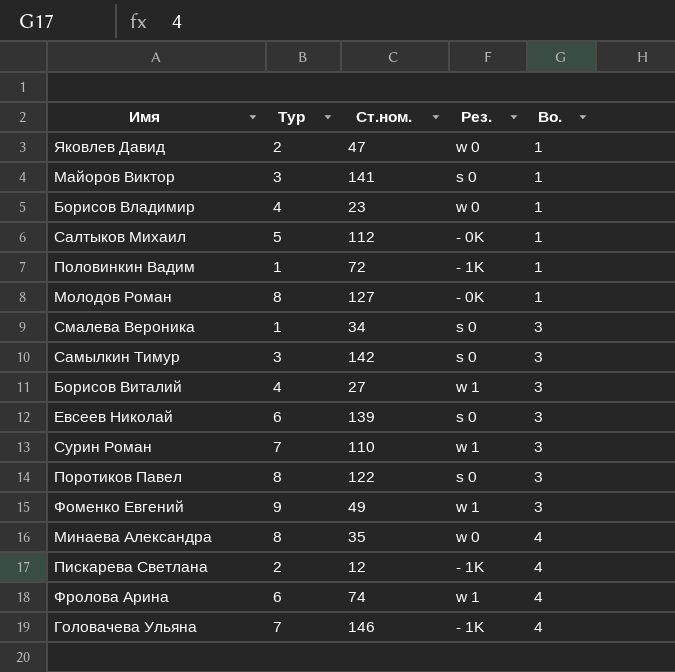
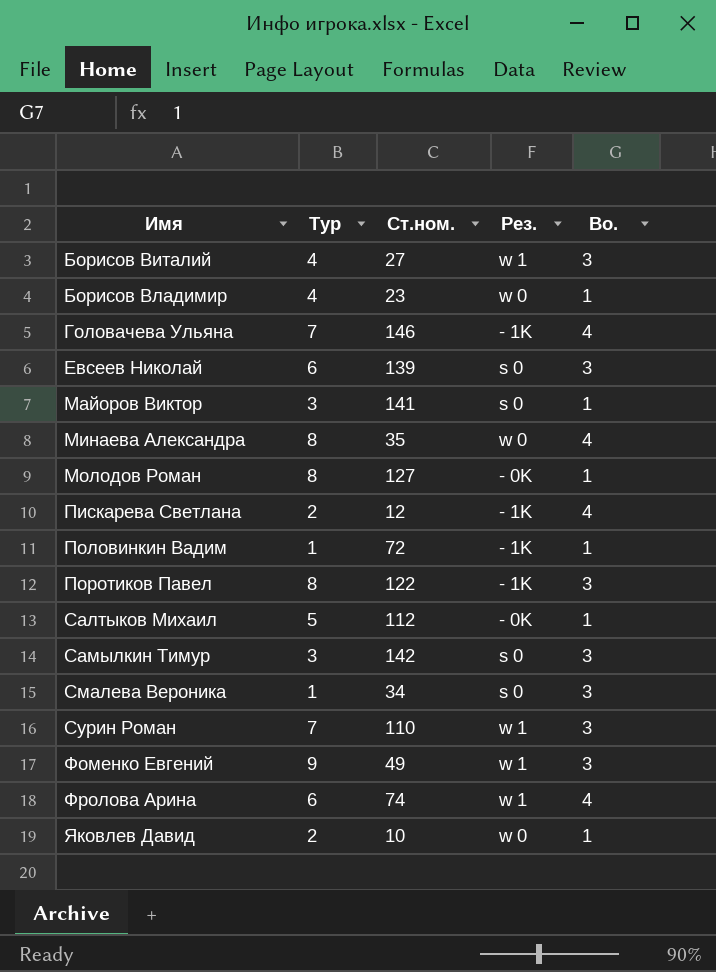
row order: Bo. ascending -> Имя ascending
Поротиков Павел | Рез.: s 0 -> - 1K
Яковлев Давид | Ст.ном.: 47 -> 10

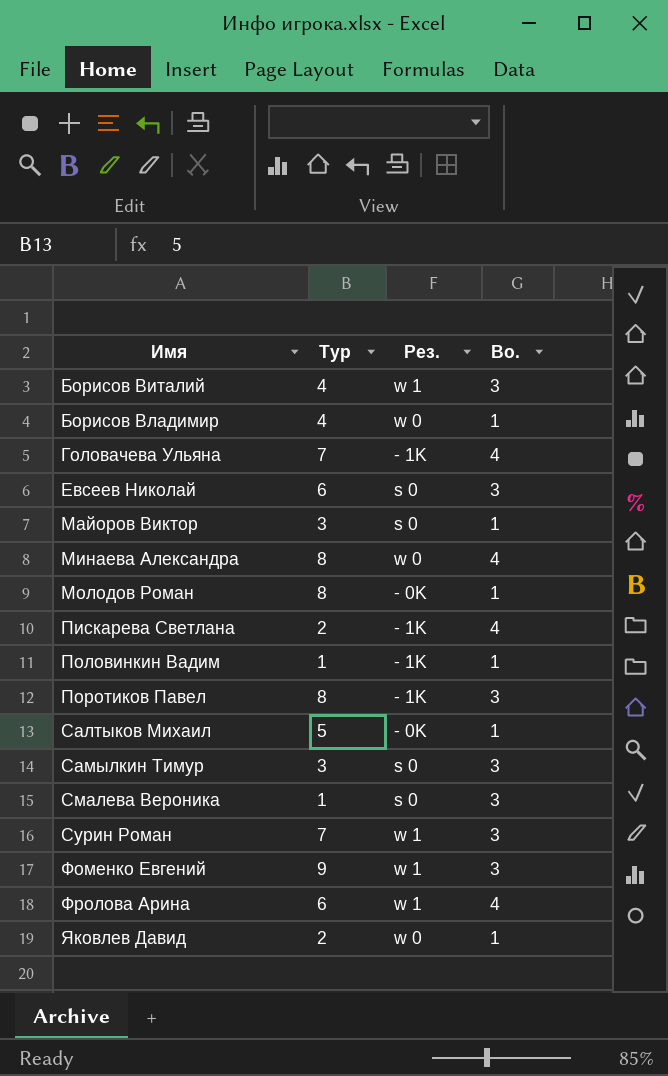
column Ст.ном. | position: 3 -> none

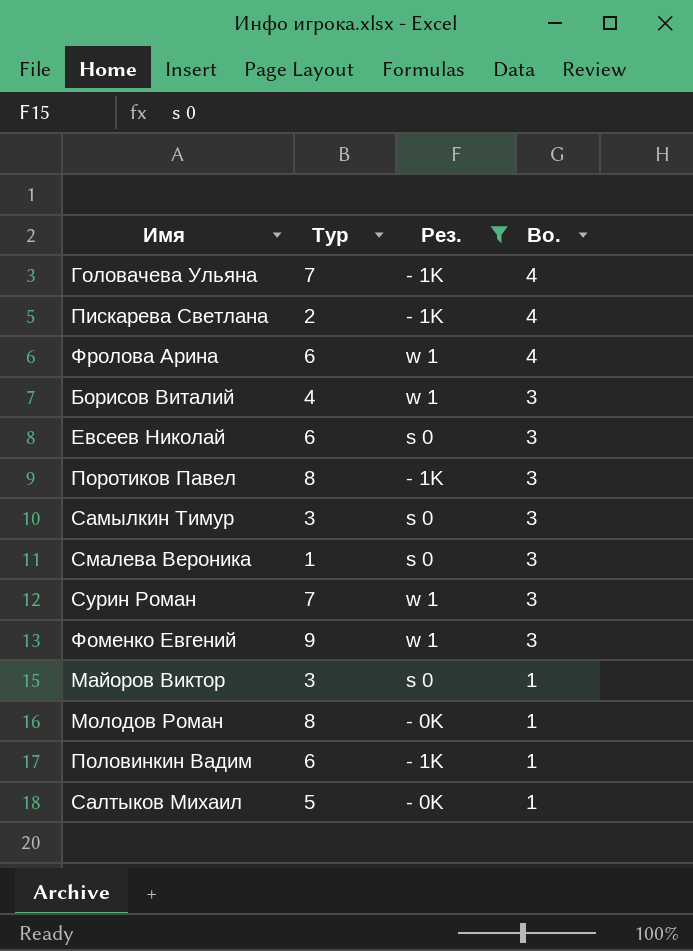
filter: none -> Рез. != w 0
row order: Имя ascending -> Bo. descending
Половинкин Вадим | Тур: 1 -> 6

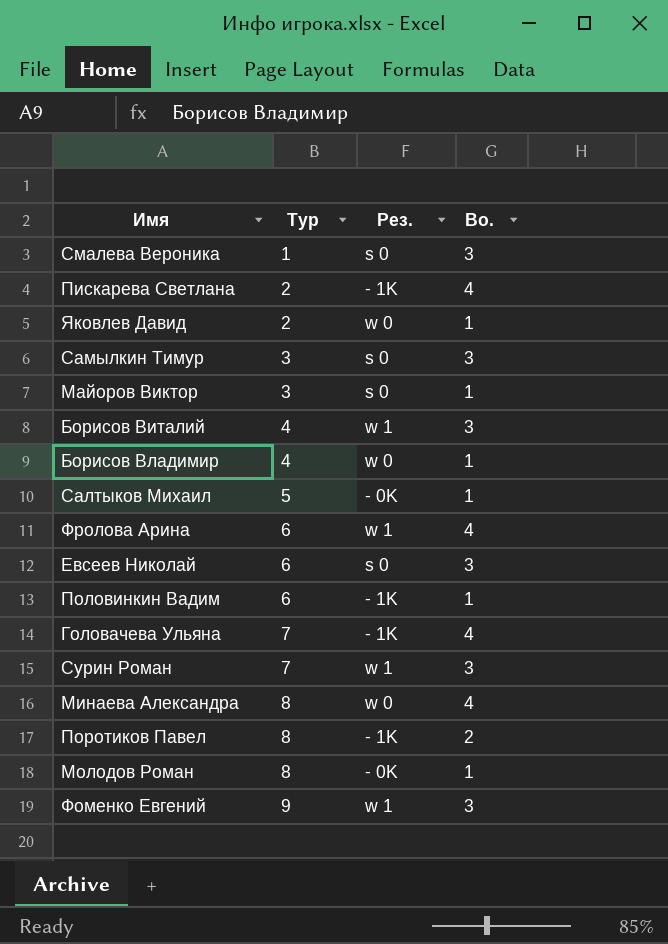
filter: Рез. != w 0 -> none
row order: Bo. descending -> Тур ascending
Поротиков Павел | Bo.: 3 -> 2

